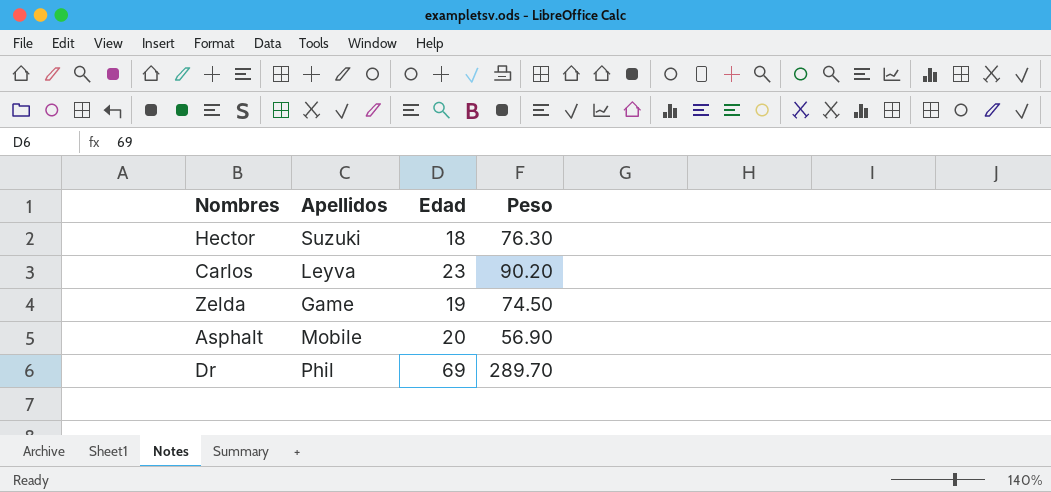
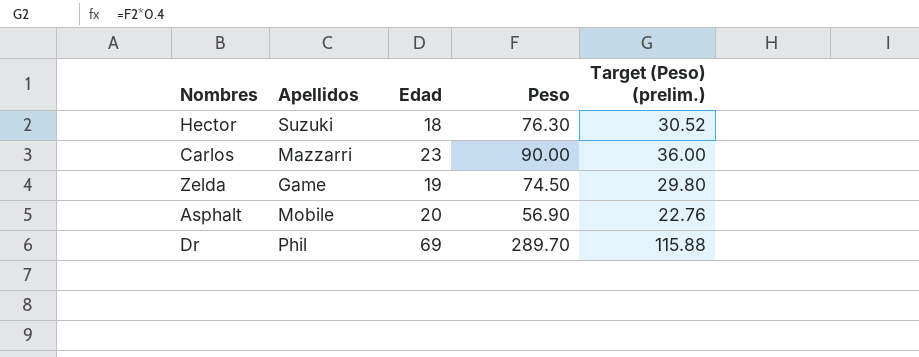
column Target (Peso) (prelim.) | formula: none -> [Peso] * 0.4
Carlos | Apellidos: Leyva -> Mazzarri
Carlos | Peso: 90.20 -> 90.00

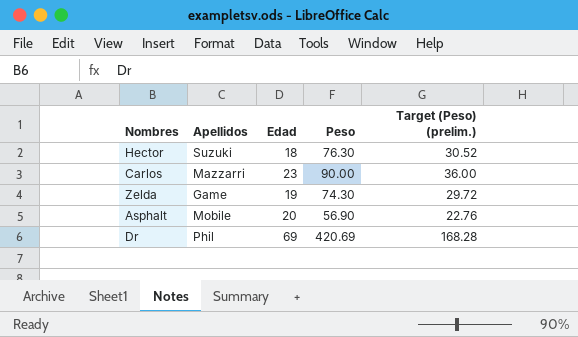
Zelda | Peso: 74.50 -> 74.30
Zelda | Target (Peso) (prelim.): 29.80 -> 29.72
Dr | Peso: 289.70 -> 420.69
Dr | Target (Peso) (prelim.): 115.88 -> 168.28

